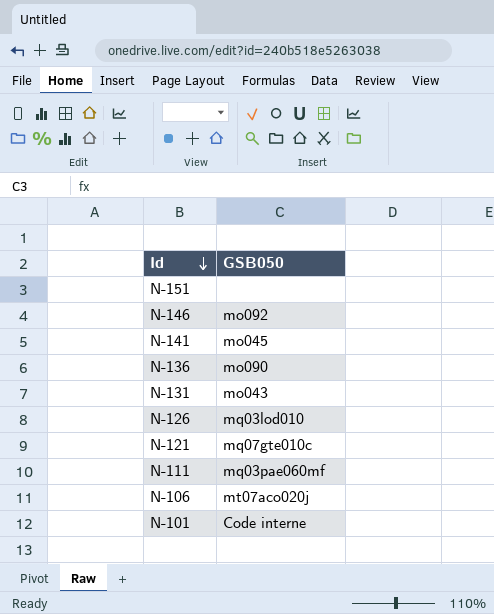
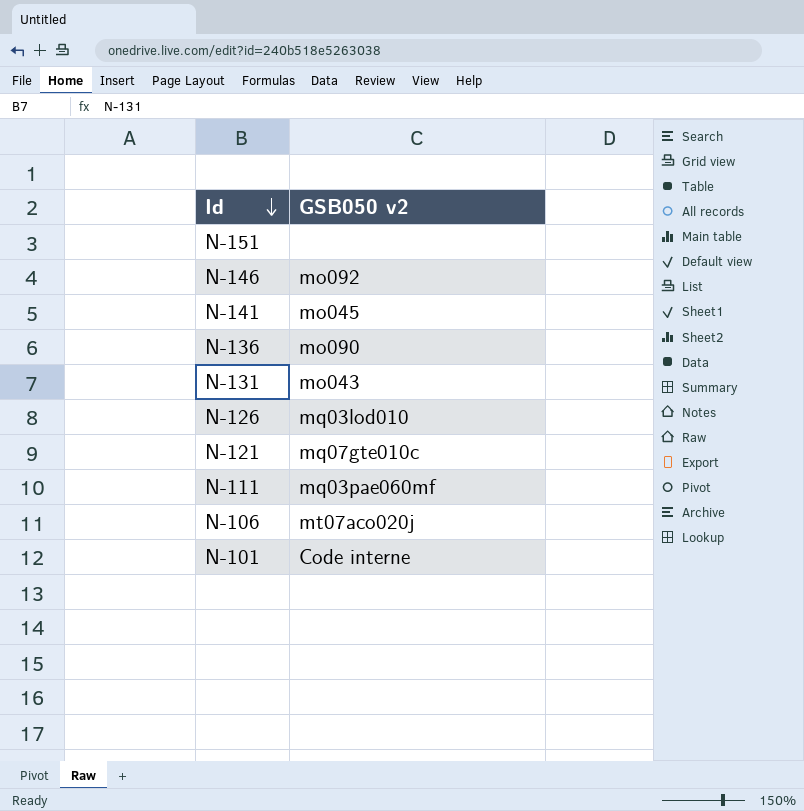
column name: GSB050 -> GSB050 v2

